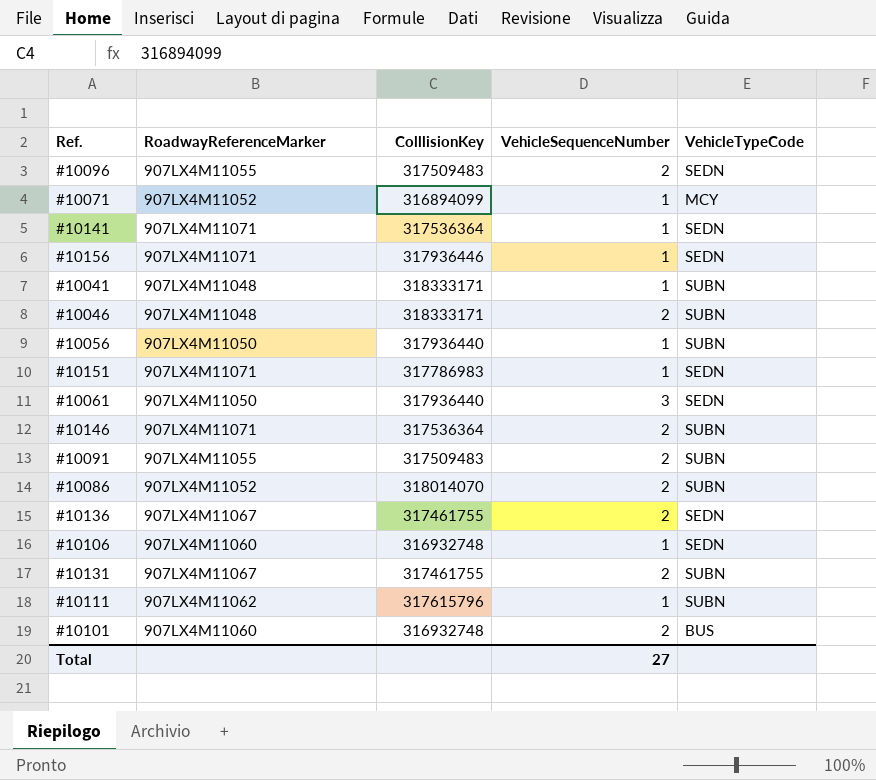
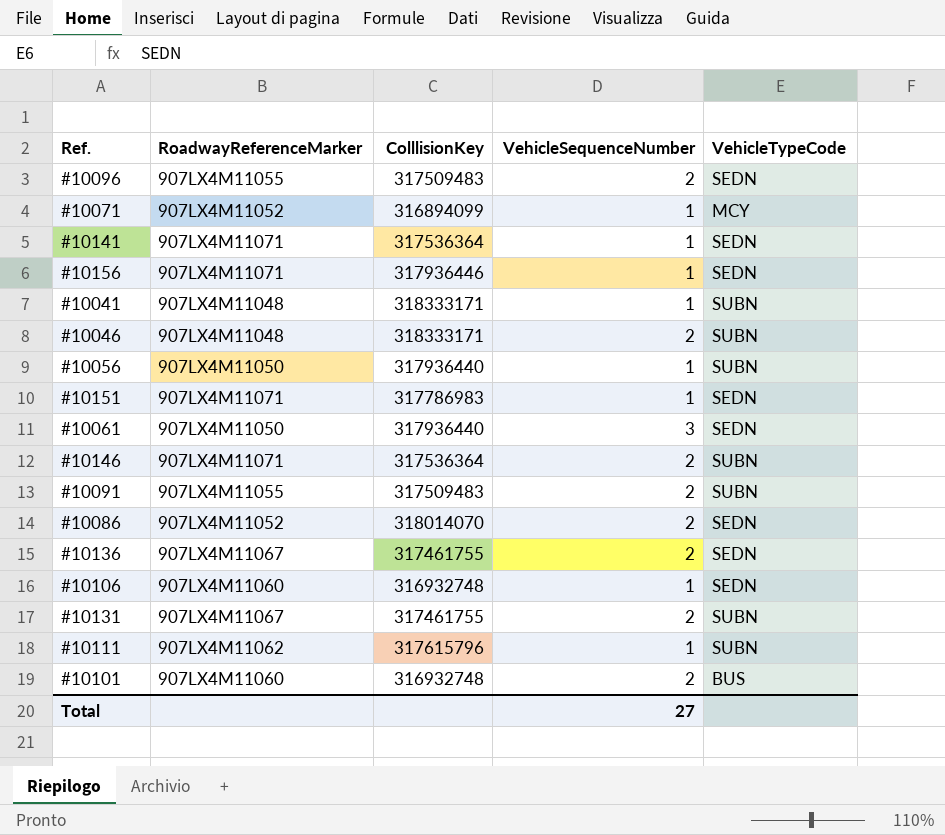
#10086 | VehicleTypeCode: SUBN -> SEDN

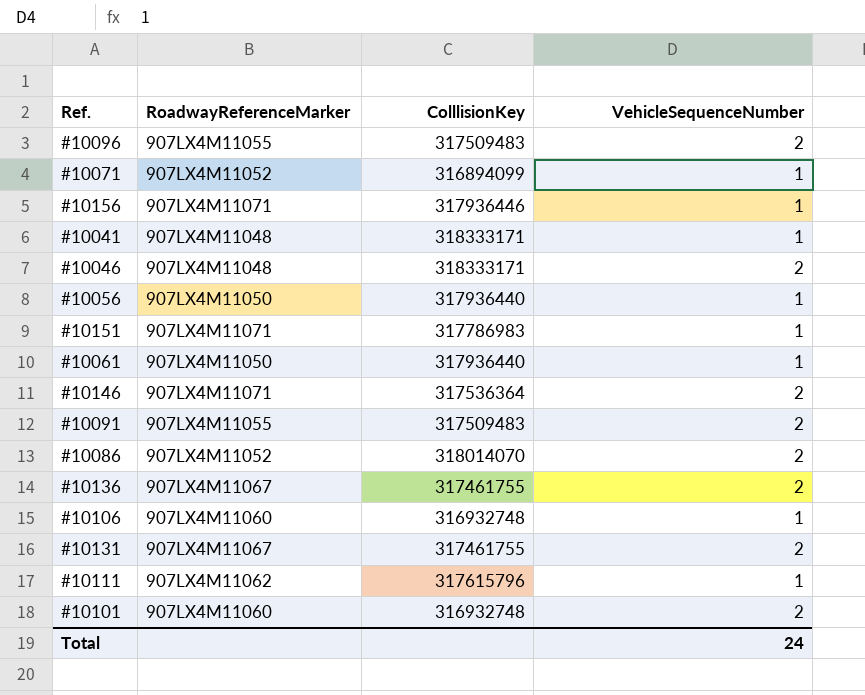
column VehicleTypeCode | position: 5 -> none
row #10141: 907LX4M11071 | 317536364 | 1 | SEDN -> none
#10061 | VehicleSequenceNumber: 3 -> 1
Total | VehicleSequenceNumber: 27 -> 24

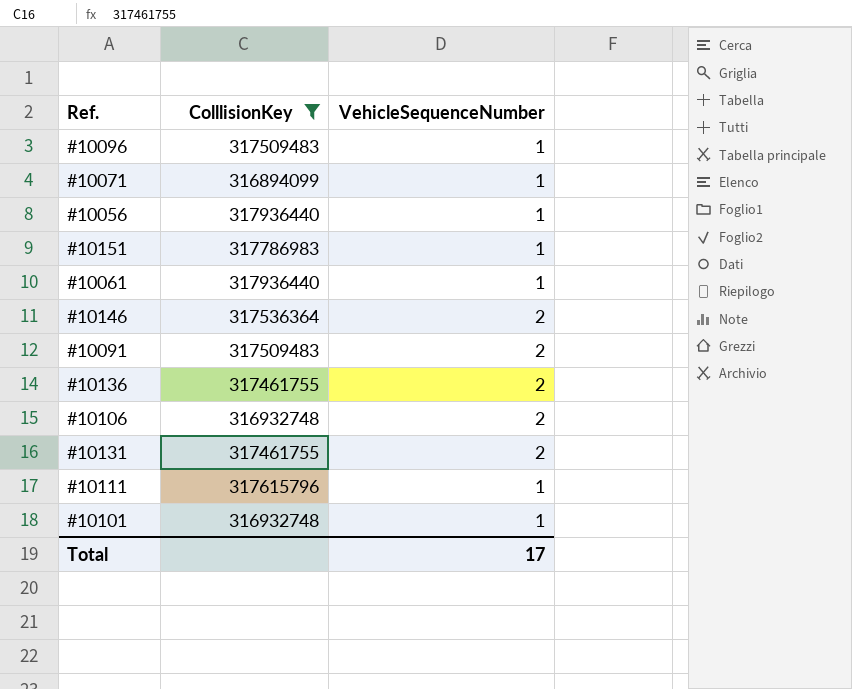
filter: none -> ColllisionKey <= 317936440
column RoadwayReferenceMarker | position: 2 -> none
#10096 | VehicleSequenceNumber: 2 -> 1
#10106 | VehicleSequenceNumber: 1 -> 2
#10101 | VehicleSequenceNumber: 2 -> 1
Total | VehicleSequenceNumber: 24 -> 17

